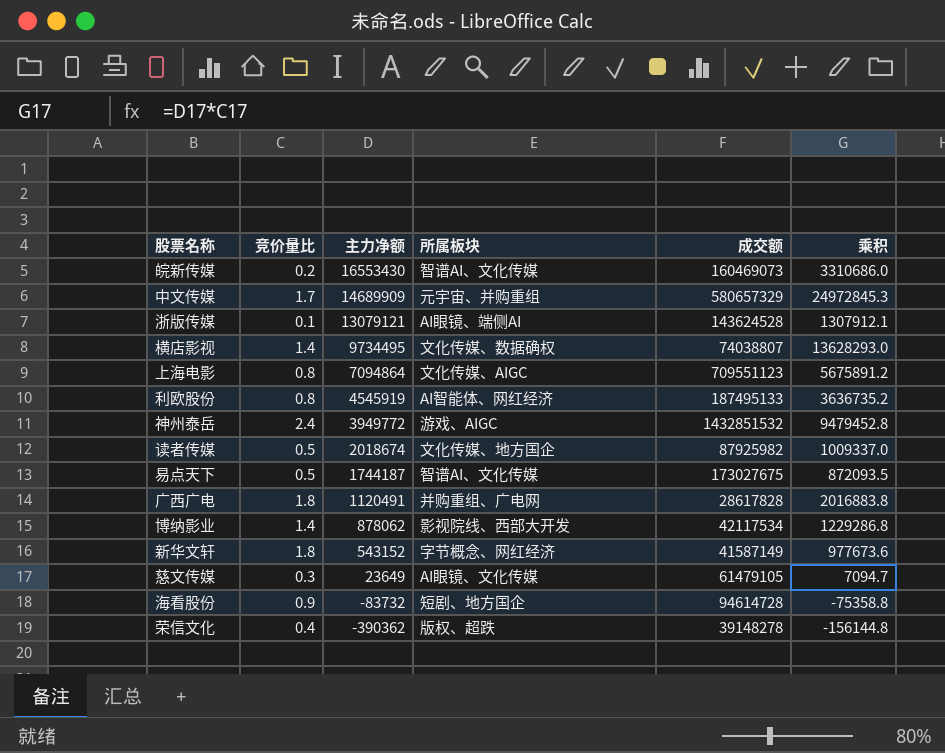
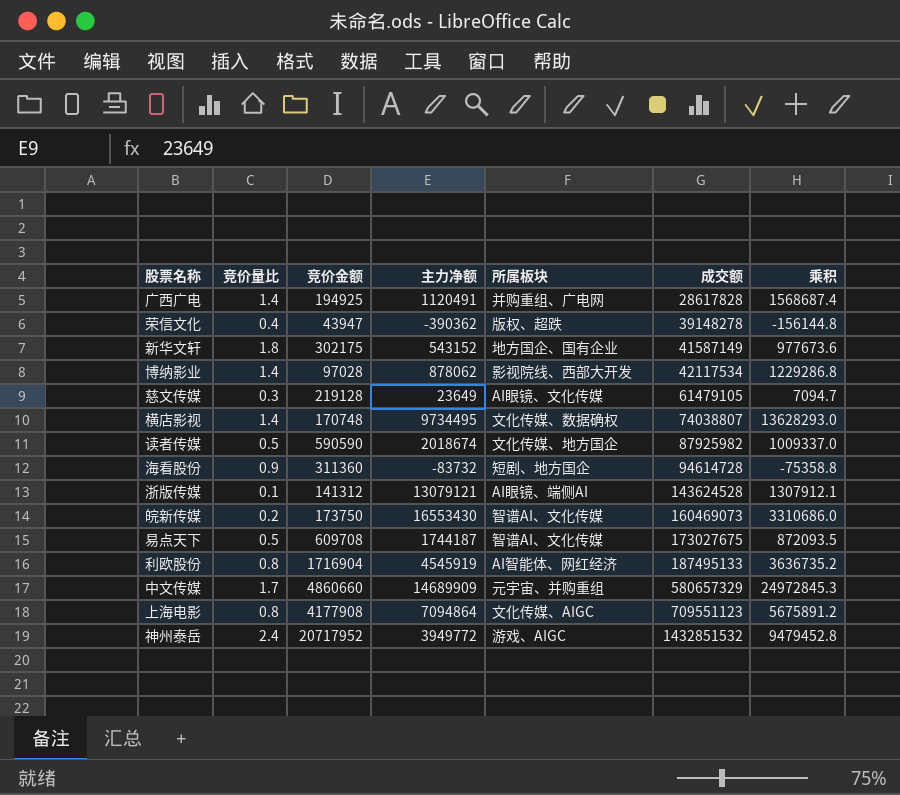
row order: 主力净额 descending -> 成交额 ascending
column 竞价金额 | position: none -> 3
广西广电 | 竞价量比: 1.8 -> 1.4
广西广电 | 乘积: 2016883.8 -> 1568687.4
新华文轩 | 所属板块: 字节概念、网红经济 -> 地方国企、国有企业

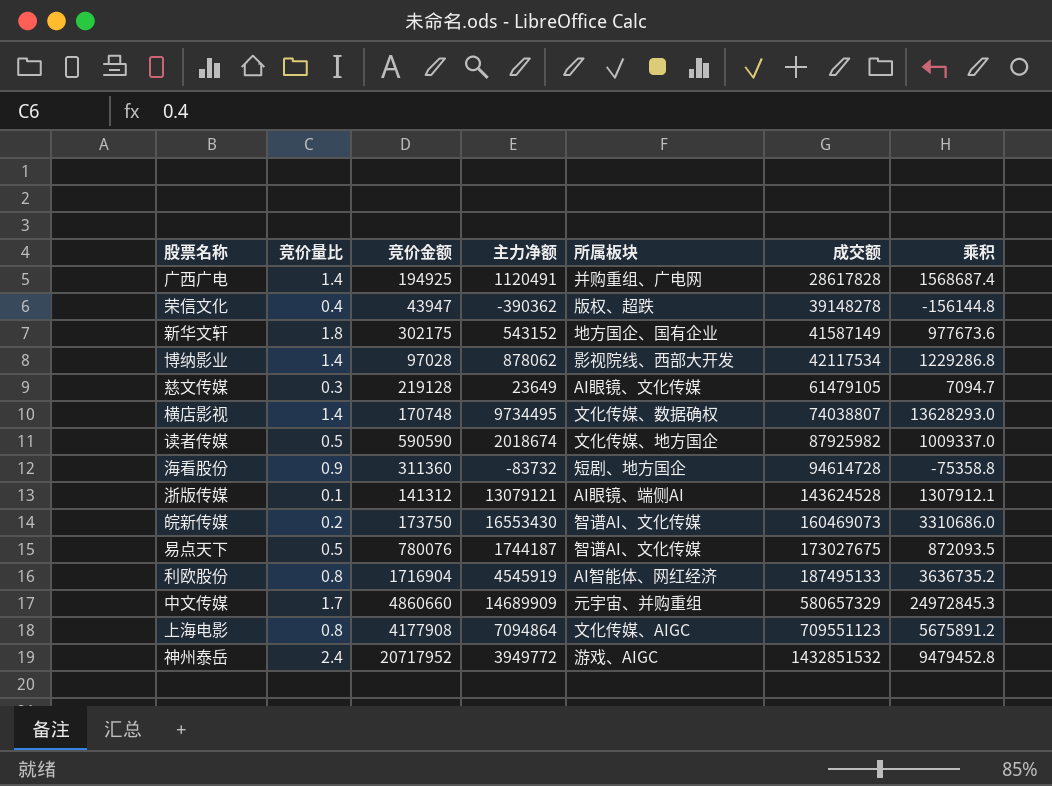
易点天下 | 竞价金额: 609708 -> 780076

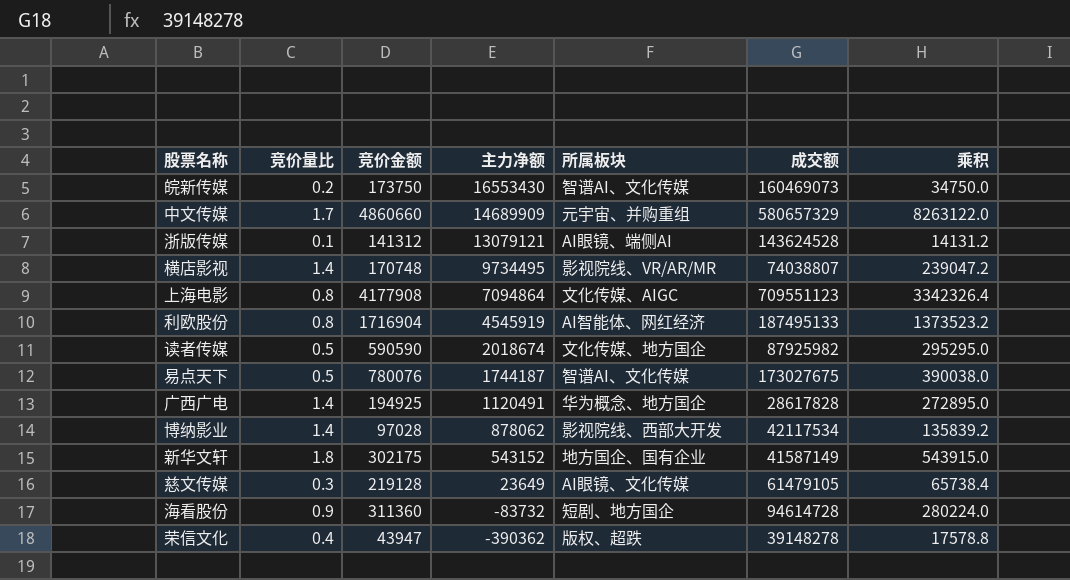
row order: 成交额 ascending -> 主力净额 descending
column 乘积 | formula: [竞价量比] * [主力净额] -> [竞价量比] * [竞价金额]
row 神州泰岳: 2.4 | 20717952 | 3949772 | 游戏、AIGC | 1432851532 | 9479452.8 -> none
横店影视 | 所属板块: 文化传媒、数据确权 -> 影视院线、VR/AR/MR
广西广电 | 所属板块: 并购重组、广电网 -> 华为概念、地方国企

